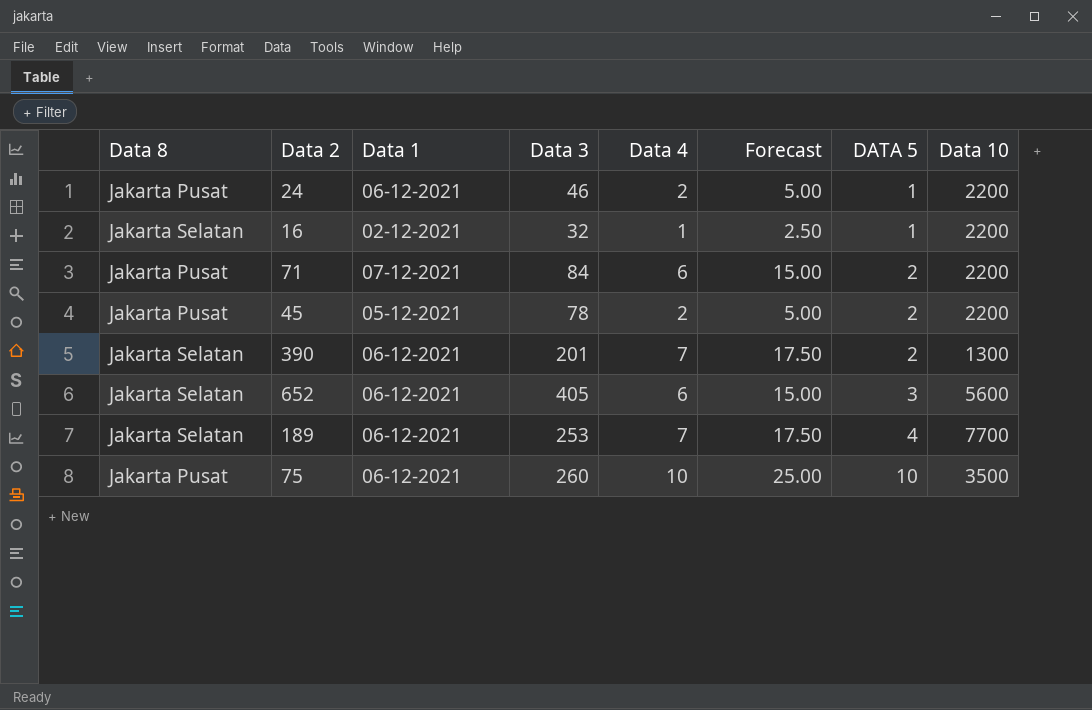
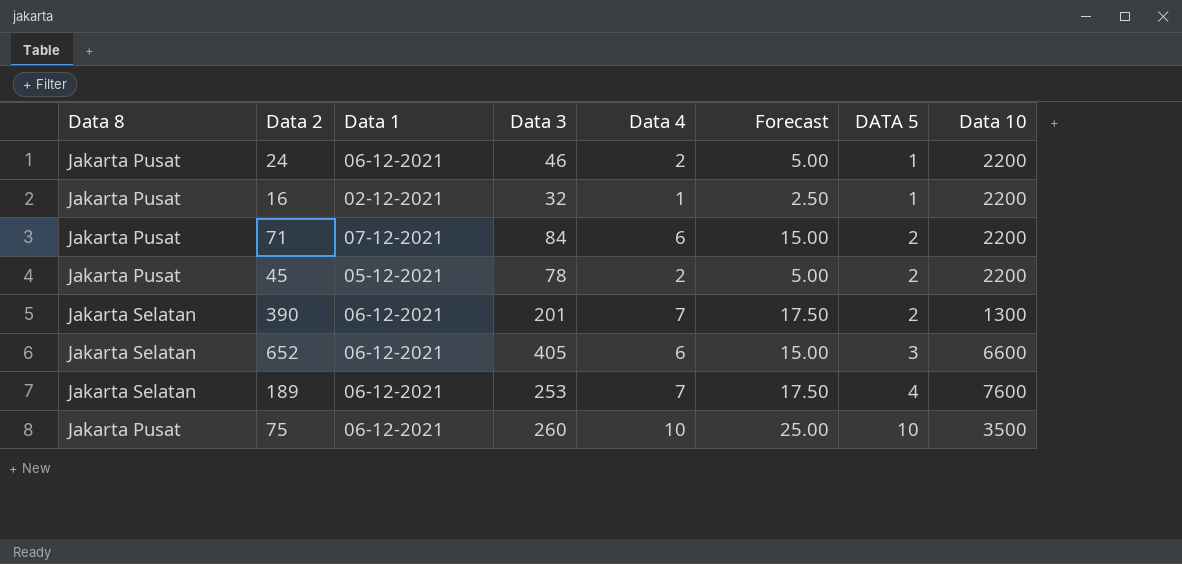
16 | Data 8: Jakarta Selatan -> Jakarta Pusat
652 | Data 10: 5600 -> 6600
189 | Data 10: 7700 -> 7600

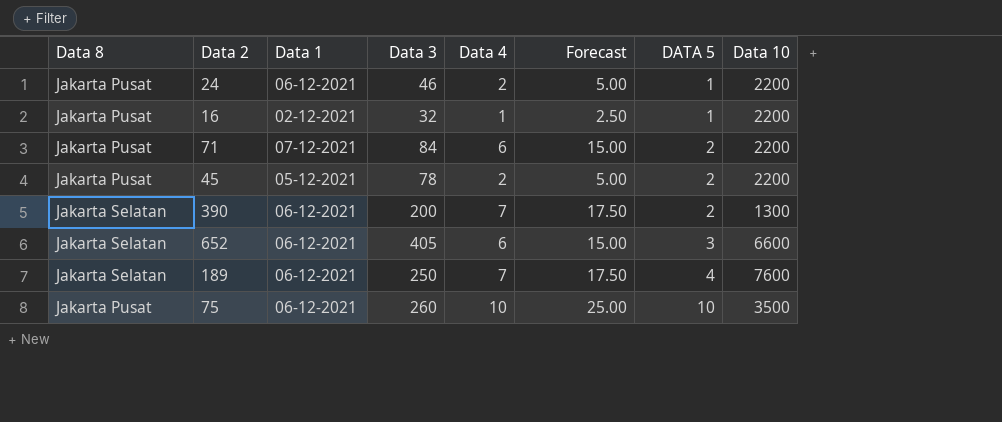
390 | Data 3: 201 -> 200
189 | Data 3: 253 -> 250

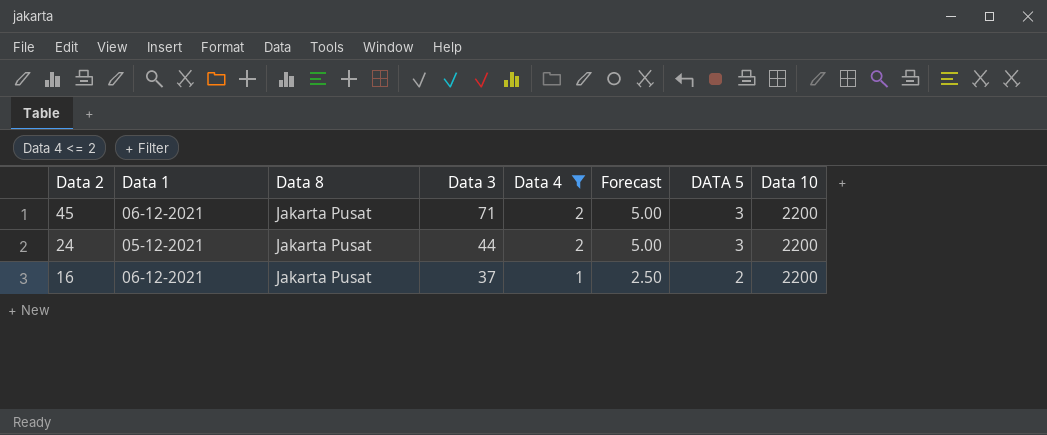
filter: none -> Data 4 <= 2
row order: DATA 5 ascending -> Data 2 descending
column Data 8 | position: 1 -> 3
45 | Data 1: 05-12-2021 -> 06-12-2021
45 | Data 3: 78 -> 71
45 | DATA 5: 2 -> 3
24 | Data 1: 06-12-2021 -> 05-12-2021
24 | Data 3: 46 -> 44
24 | DATA 5: 1 -> 3
16 | Data 1: 02-12-2021 -> 06-12-2021
16 | Data 3: 32 -> 37
16 | DATA 5: 1 -> 2

